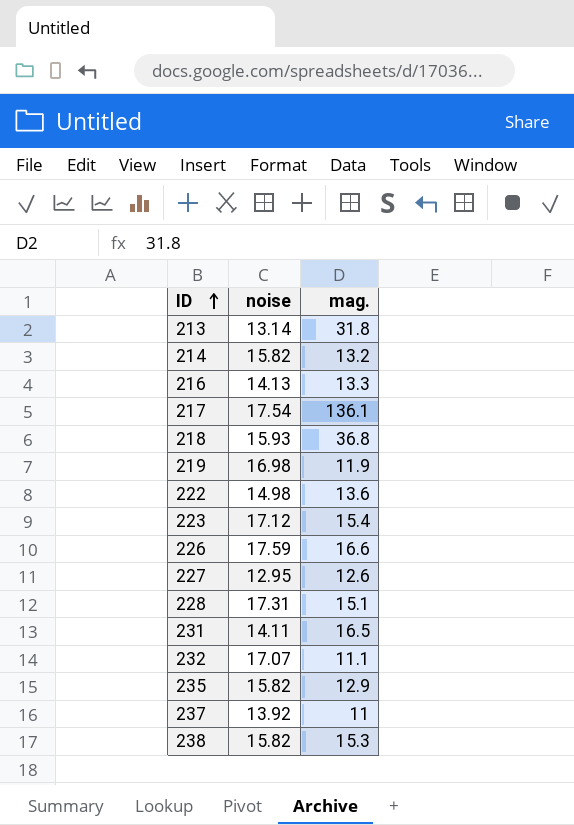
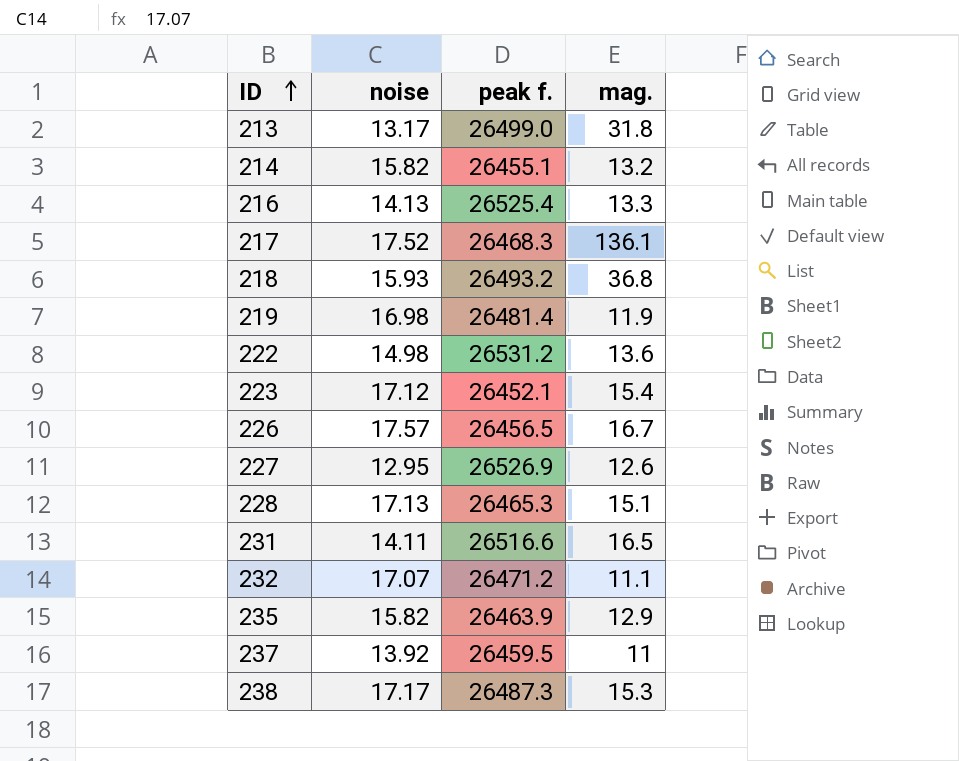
column peak f. | position: none -> 3
213 | noise: 13.14 -> 13.17
217 | noise: 17.54 -> 17.52
226 | noise: 17.59 -> 17.57
226 | mag.: 16.6 -> 16.7
228 | noise: 17.31 -> 17.13
238 | noise: 15.82 -> 17.17

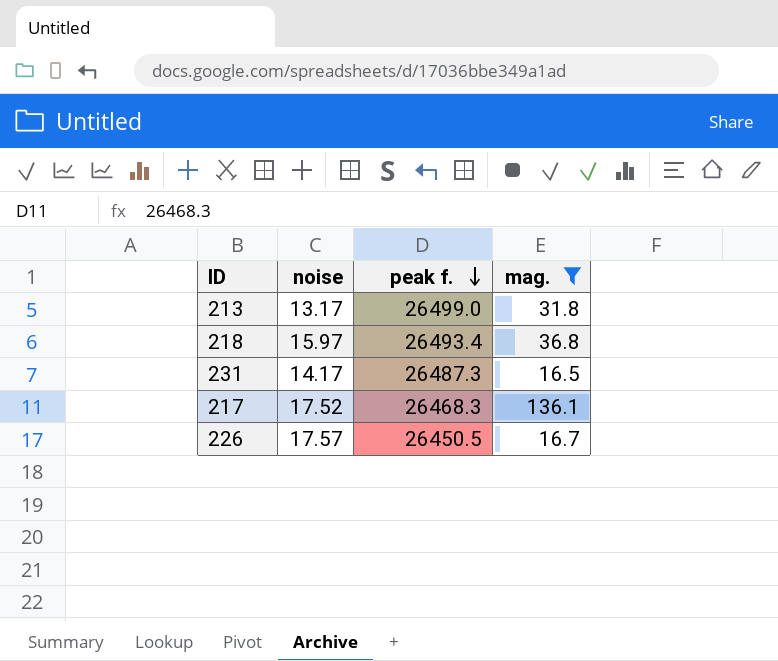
filter: none -> mag. >= 16.5
row order: ID ascending -> peak f. descending
218 | noise: 15.93 -> 15.97
218 | peak f.: 26493.2 -> 26493.4
231 | noise: 14.11 -> 14.17
231 | peak f.: 26516.6 -> 26487.3
226 | peak f.: 26456.5 -> 26450.5

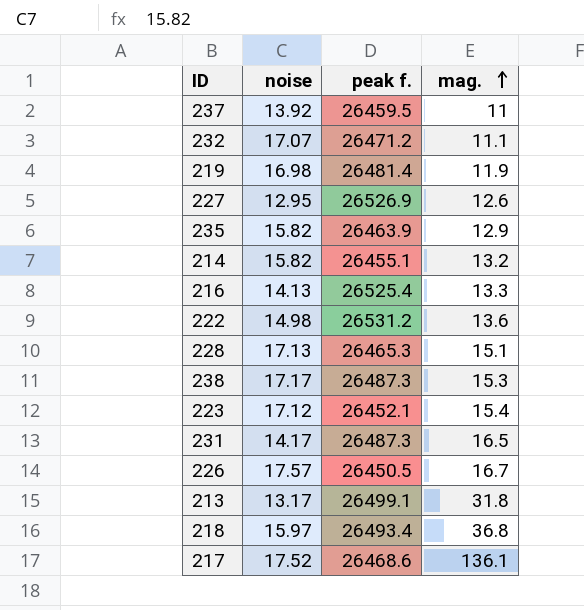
filter: mag. >= 16.5 -> none
row order: peak f. descending -> mag. ascending
213 | peak f.: 26499.0 -> 26499.1
217 | peak f.: 26468.3 -> 26468.6

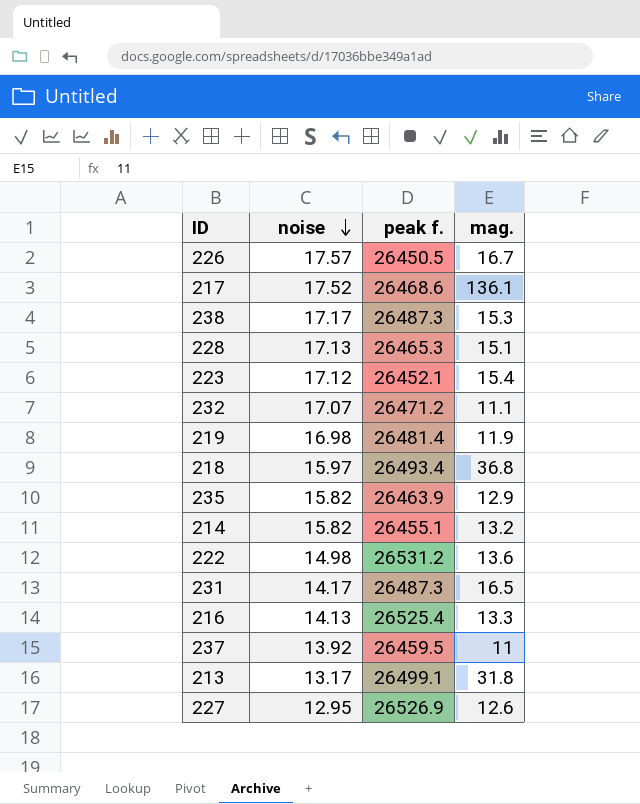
row order: mag. ascending -> noise descending

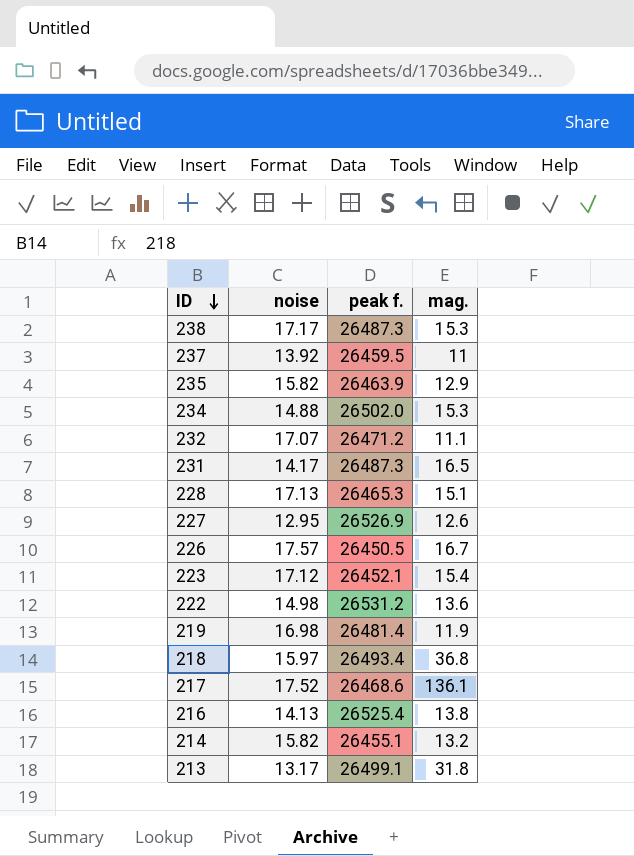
row order: noise descending -> ID descending
row 234: none -> 14.88 | 26502.0 | 15.3
216 | mag.: 13.3 -> 13.8

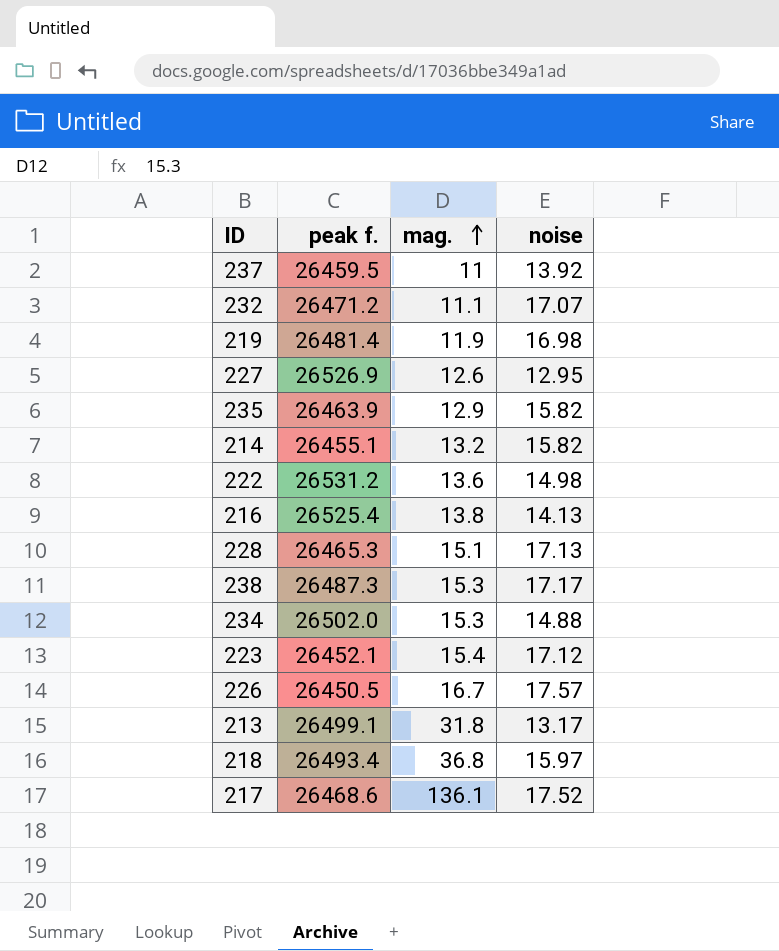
row order: ID descending -> mag. ascending
column noise | position: 2 -> 4
row 231: 14.17 | 26487.3 | 16.5 -> none

